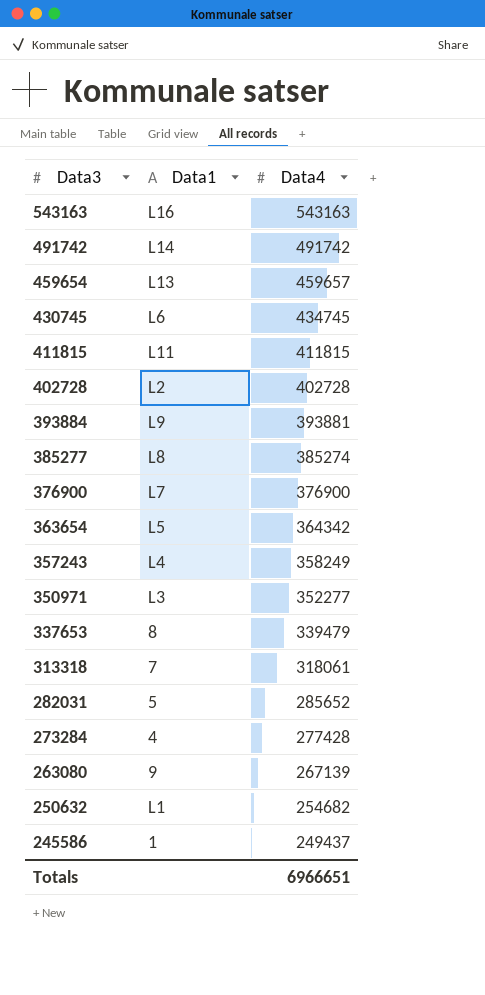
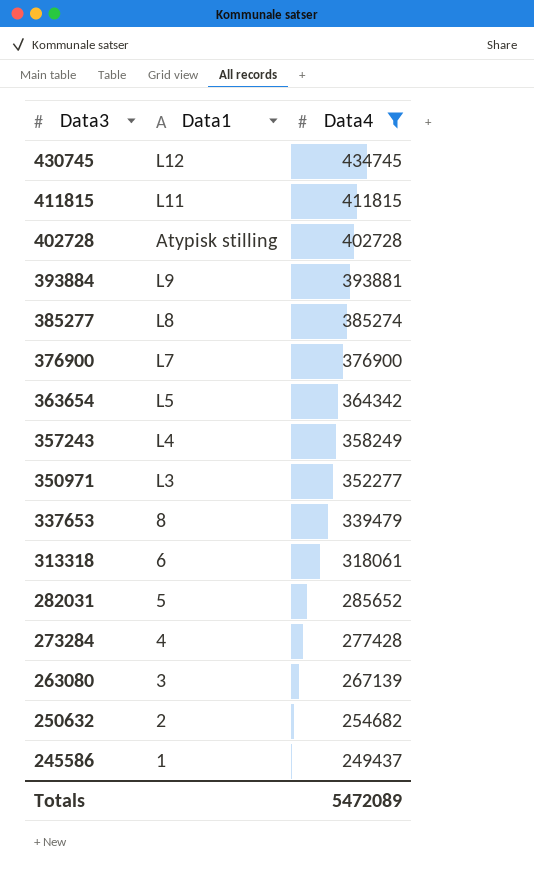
filter: none -> Data4 <= 434745
430745 | Data1: L6 -> L12
402728 | Data1: L2 -> Atypisk stilling
313318 | Data1: 7 -> 6
263080 | Data1: 9 -> 3
250632 | Data1: L1 -> 2
Totals | Data4: 6966651 -> 5472089

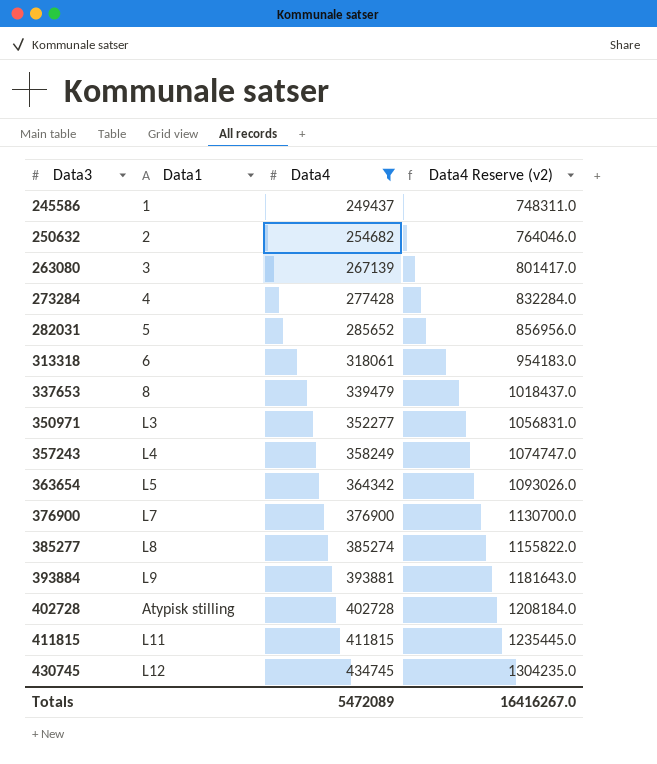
row order: Data3 descending -> Data3 ascending
column Data4 Reserve (v2) | formula: none -> [Data4] * 3

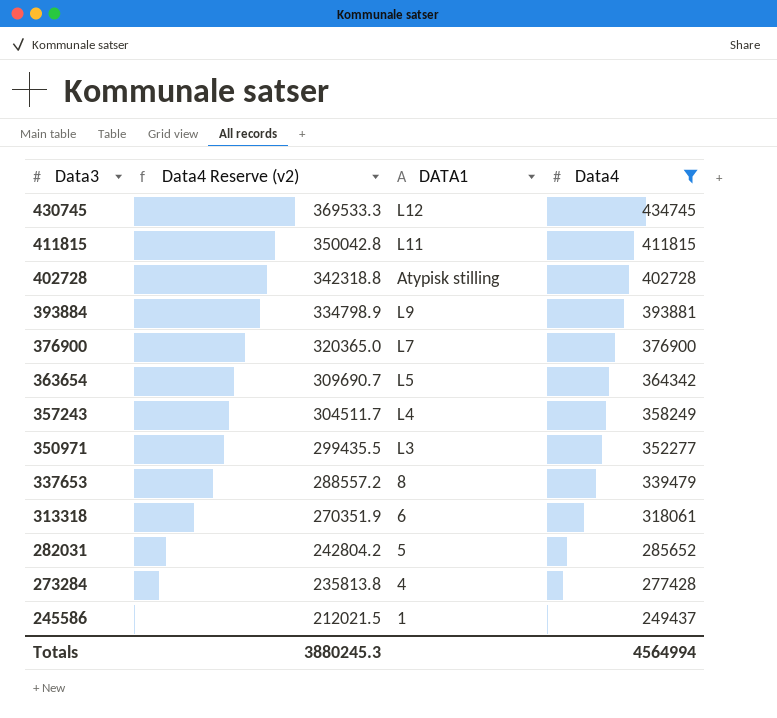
row order: Data3 ascending -> Data3 descending
column Data4 Reserve (v2) | formula: [Data4] * 3 -> [Data4] * 0.85
column Data4 Reserve (v2) | position: 4 -> 2
column name: Data1 -> DATA1
row 250632: 2 | 254682 | 764046.0 -> none
row 263080: 3 | 267139 | 801417.0 -> none
row 385277: L8 | 385274 | 1155822.0 -> none
Totals | Data4 Reserve (v2): 16416267.0 -> 3880245.3
Totals | Data4: 5472089 -> 4564994

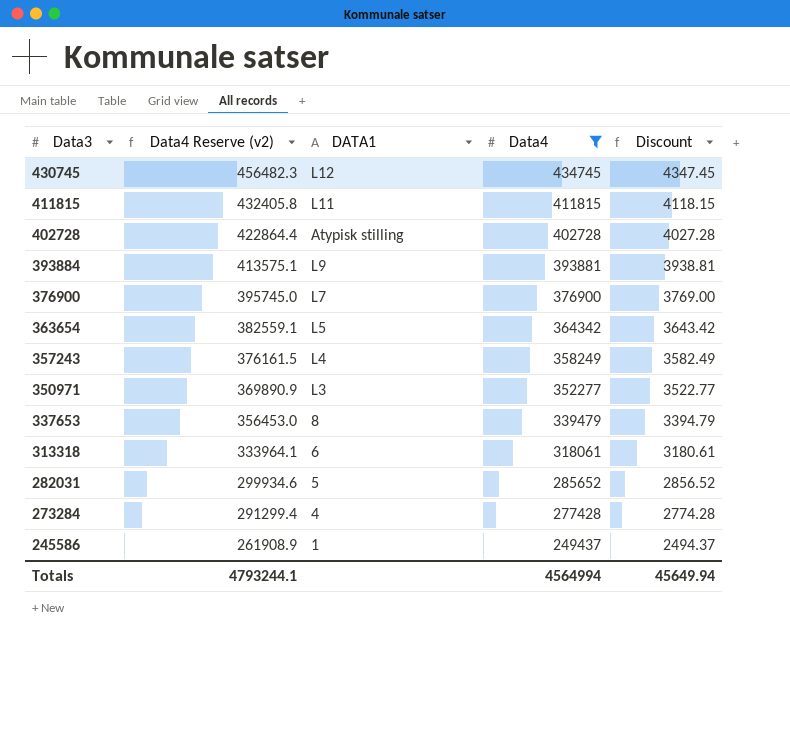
column Data4 Reserve (v2) | formula: [Data4] * 0.85 -> [Data4] * 1.05
column Discount | formula: none -> [Data4] * 0.01
Totals | Data4 Reserve (v2): 3880245.3 -> 4793244.1

